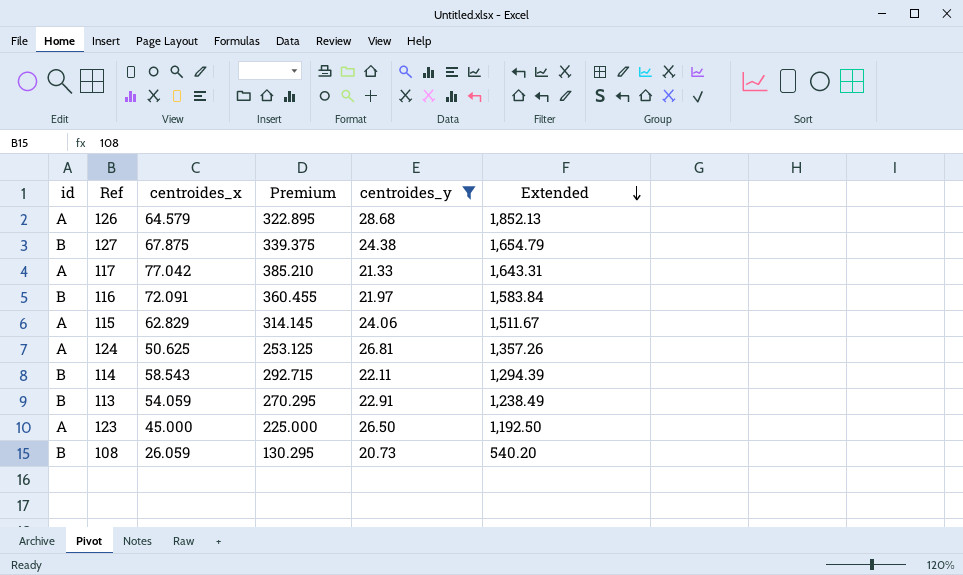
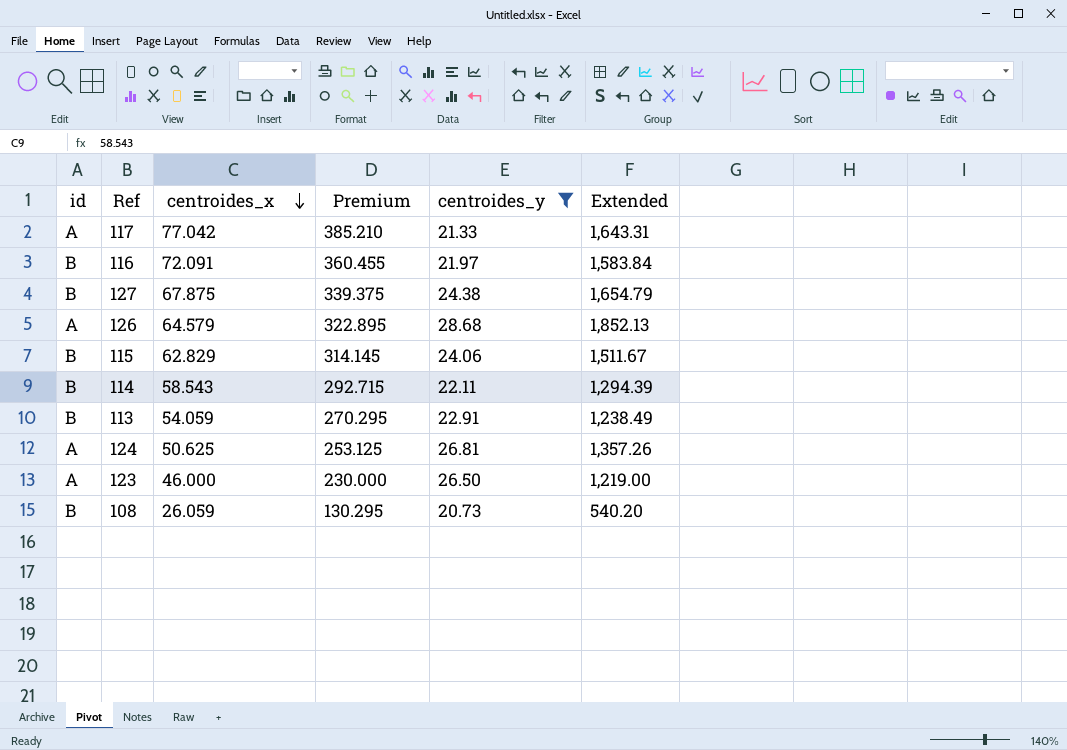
row order: Extended descending -> centroides_x descending
115 | id: A -> B
123 | centroides_x: 45.000 -> 46.000
123 | Premium: 225.000 -> 230.000
123 | Extended: 1,192.50 -> 1,219.00

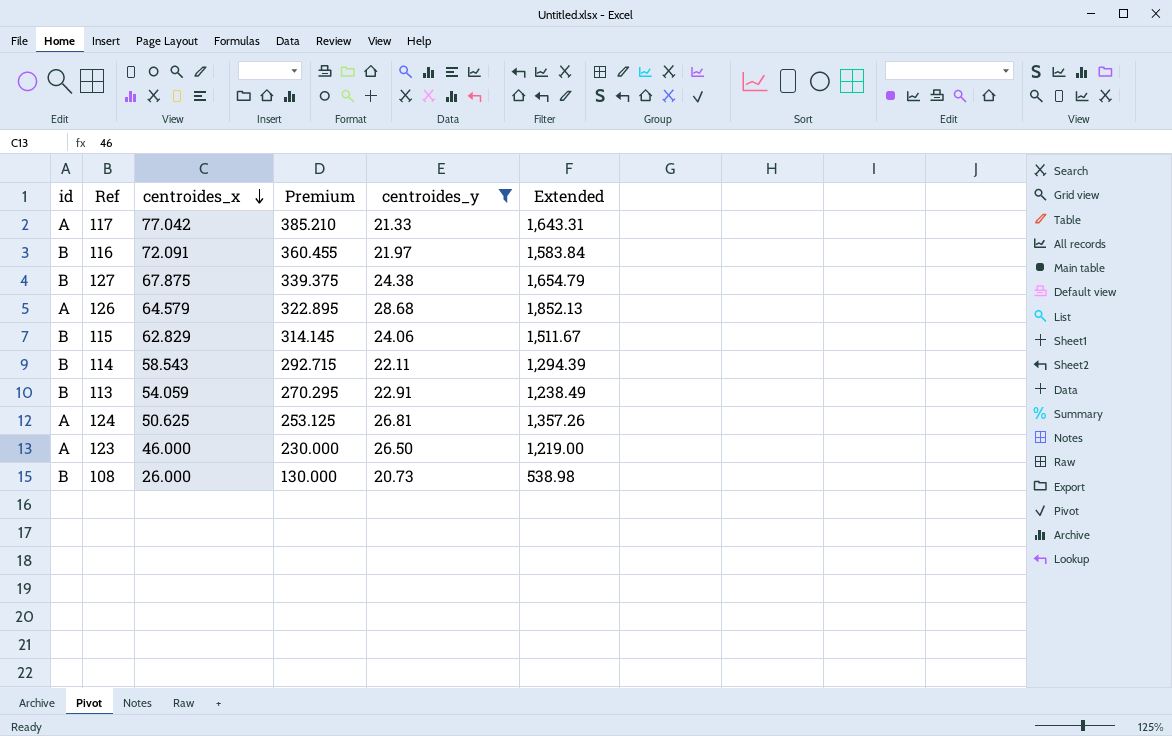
108 | centroides_x: 26.059 -> 26.000
108 | Premium: 130.295 -> 130.000
108 | Extended: 540.20 -> 538.98

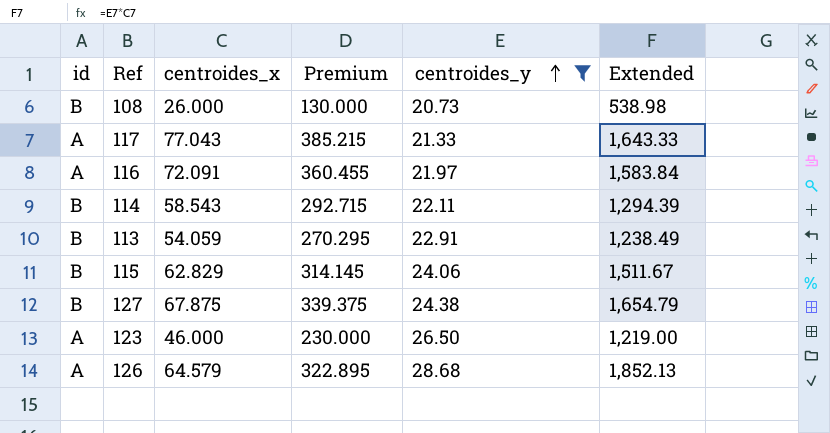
row order: centroides_x descending -> centroides_y ascending
row 124: A | 50.625 | 253.125 | 26.81 | 1,357.26 -> none
117 | centroides_x: 77.042 -> 77.043
117 | Premium: 385.210 -> 385.215
117 | Extended: 1,643.31 -> 1,643.33
116 | id: B -> A

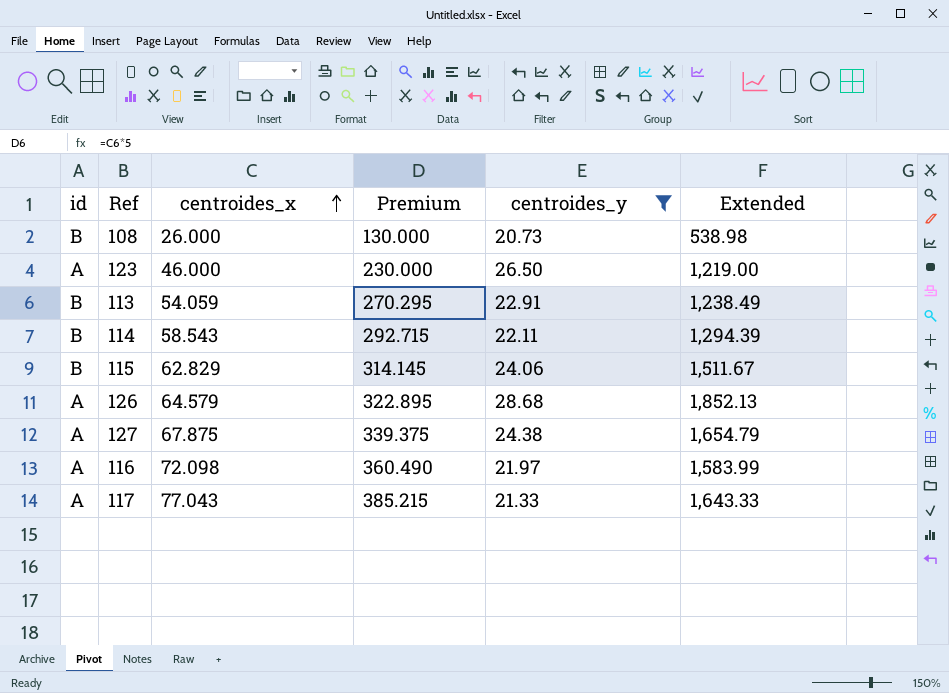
row order: centroides_y ascending -> centroides_x ascending
127 | id: B -> A
116 | centroides_x: 72.091 -> 72.098
116 | Premium: 360.455 -> 360.490
116 | Extended: 1,583.84 -> 1,583.99

